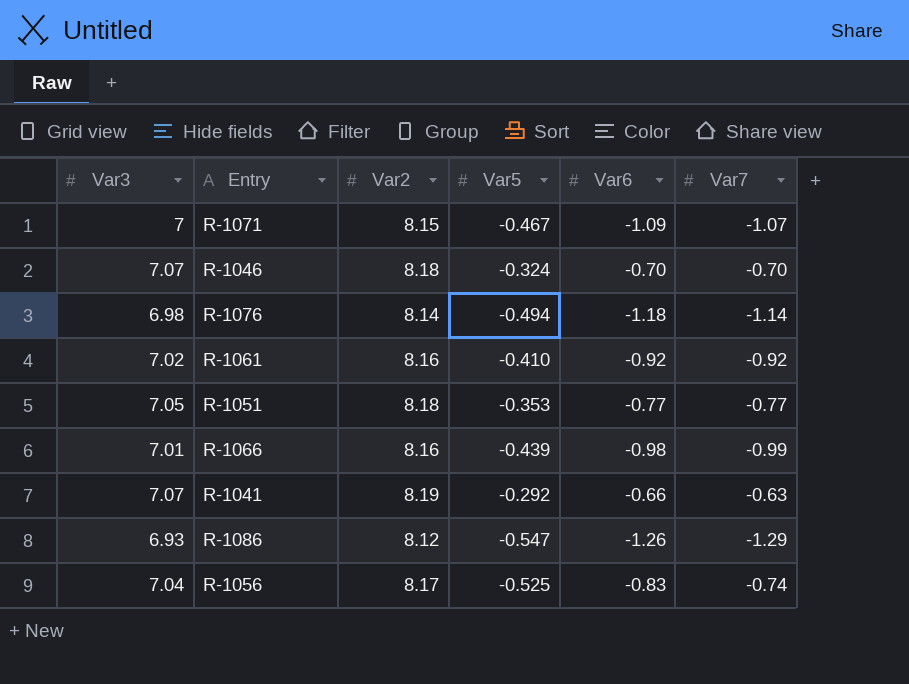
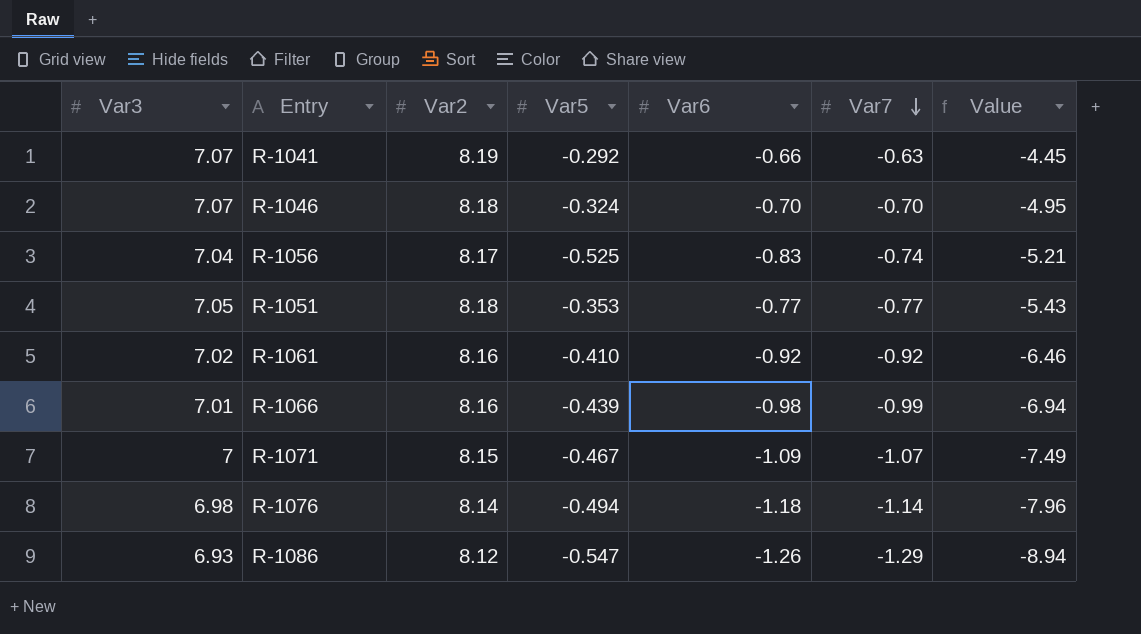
row order: none -> Var7 descending
column Value | formula: none -> [Var3] * [Var7]

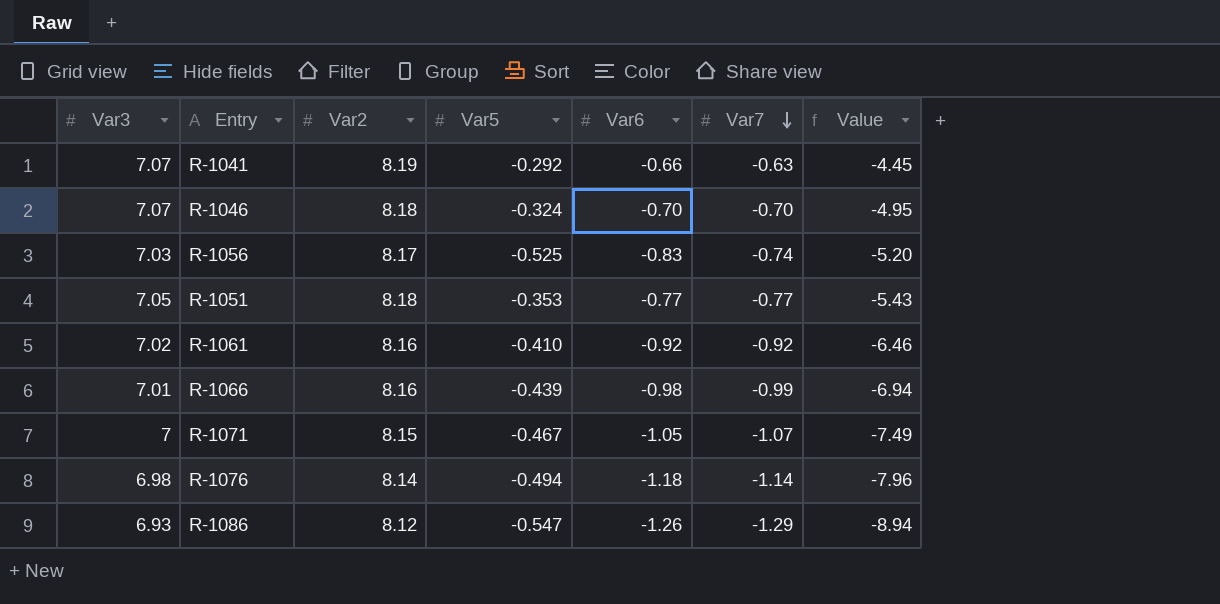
R-1056 | Var3: 7.04 -> 7.03
R-1056 | Value: -5.21 -> -5.20
R-1071 | Var6: -1.09 -> -1.05

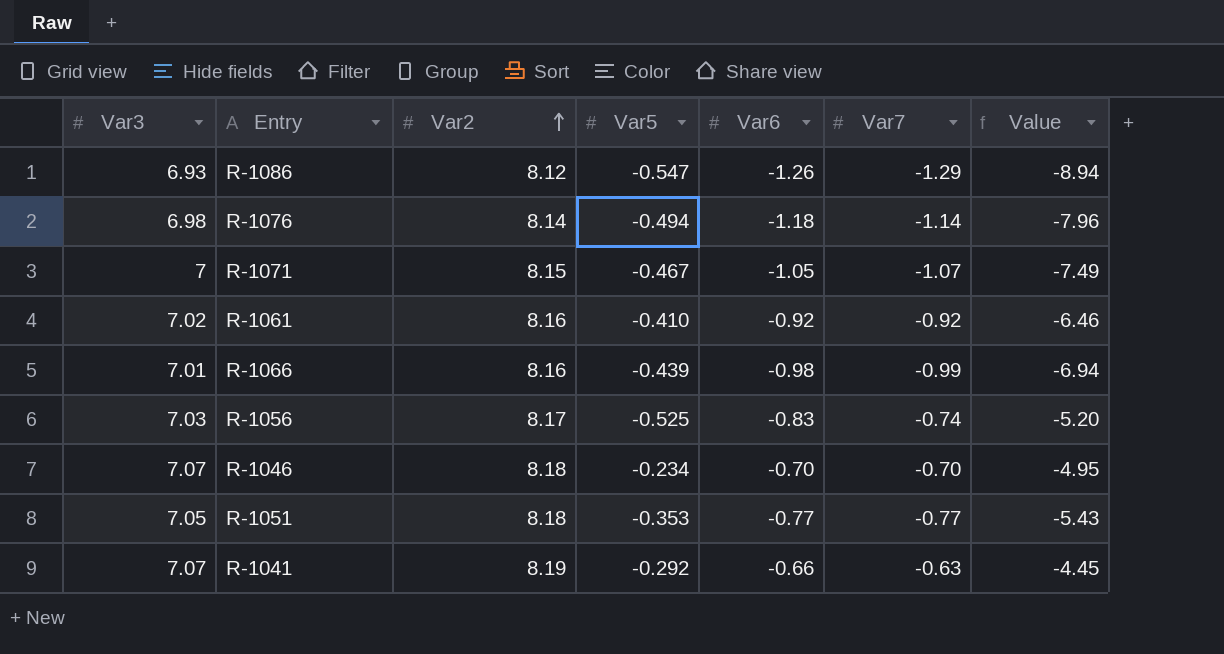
row order: Var7 descending -> Var2 ascending
R-1046 | Var5: -0.324 -> -0.234

